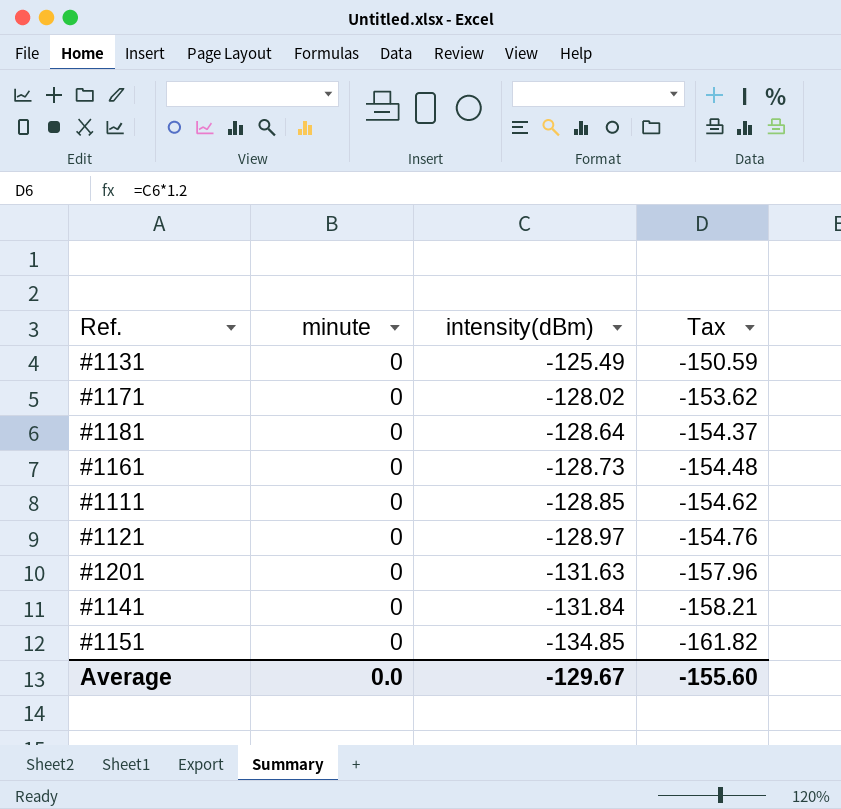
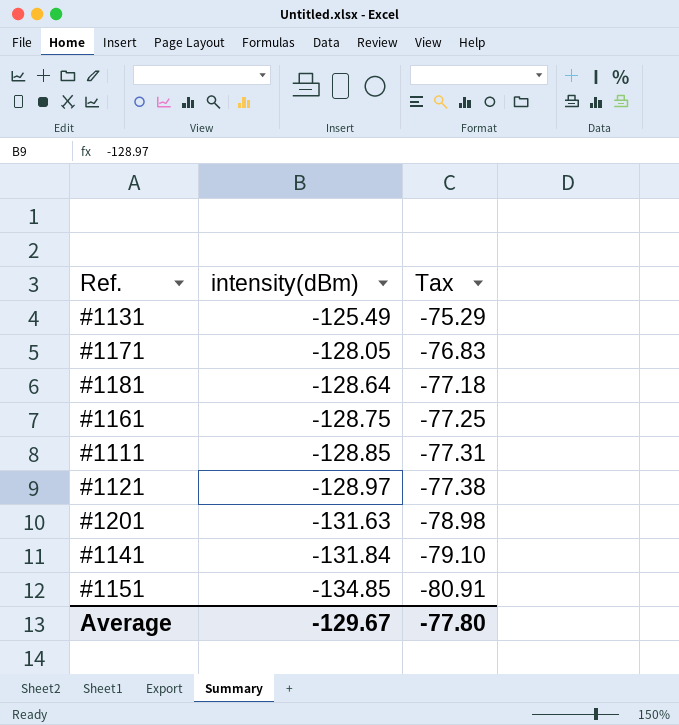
column minute | position: 2 -> none
column Tax | formula: [intensity(dBm)] * 1.2 -> [intensity(dBm)] * 0.6
#1171 | intensity(dBm): -128.02 -> -128.05
#1161 | intensity(dBm): -128.73 -> -128.75
Average | Tax: -155.60 -> -77.80

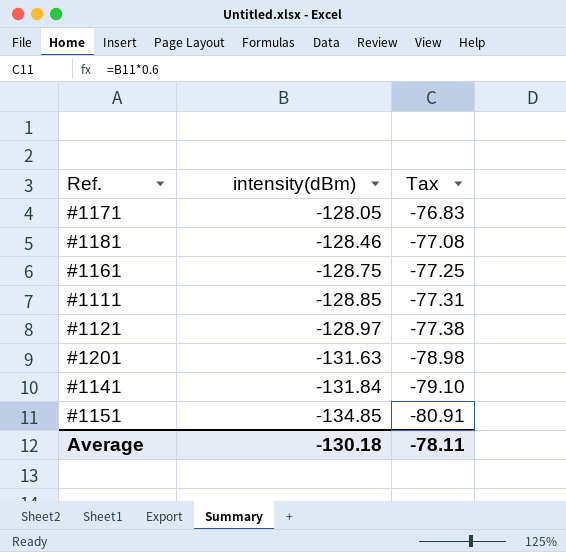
row #1131: -125.49 | -75.29 -> none
#1181 | intensity(dBm): -128.64 -> -128.46
#1181 | Tax: -77.18 -> -77.08
Average | intensity(dBm): -129.67 -> -130.18
Average | Tax: -77.80 -> -78.11

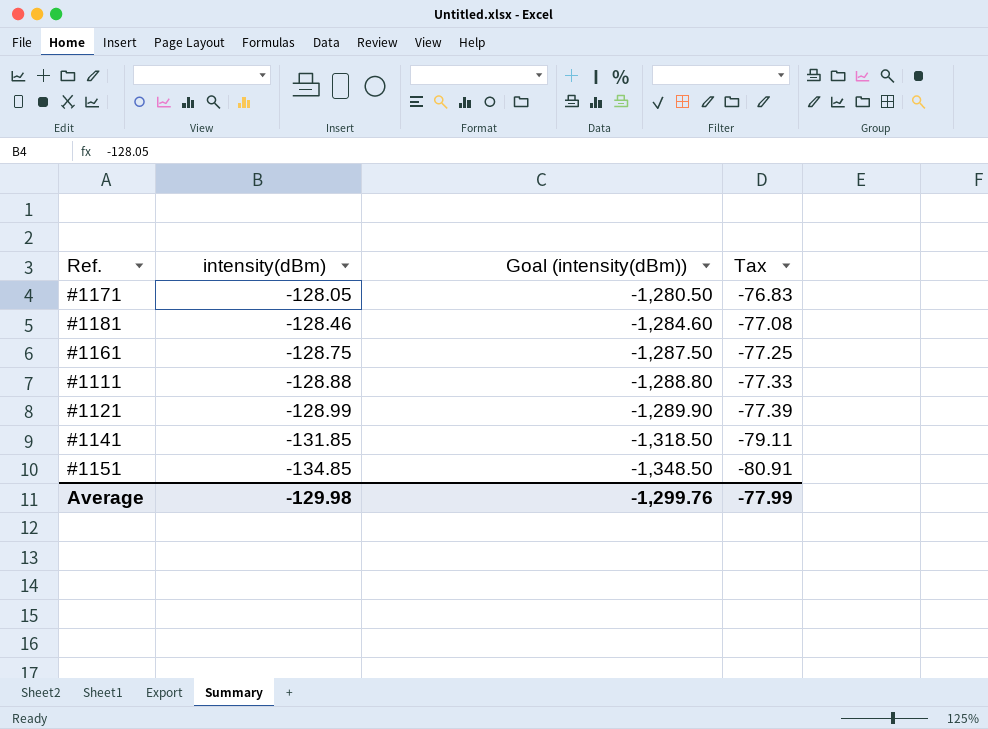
column Goal (intensity(dBm)) | formula: none -> [intensity(dBm)] * 10
row #1201: -131.63 | -78.98 -> none
#1111 | intensity(dBm): -128.85 -> -128.88
#1111 | Tax: -77.31 -> -77.33
#1121 | intensity(dBm): -128.97 -> -128.99
#1121 | Tax: -77.38 -> -77.39
#1141 | intensity(dBm): -131.84 -> -131.85
#1141 | Tax: -79.10 -> -79.11
Average | intensity(dBm): -130.18 -> -129.98
Average | Tax: -78.11 -> -77.99

